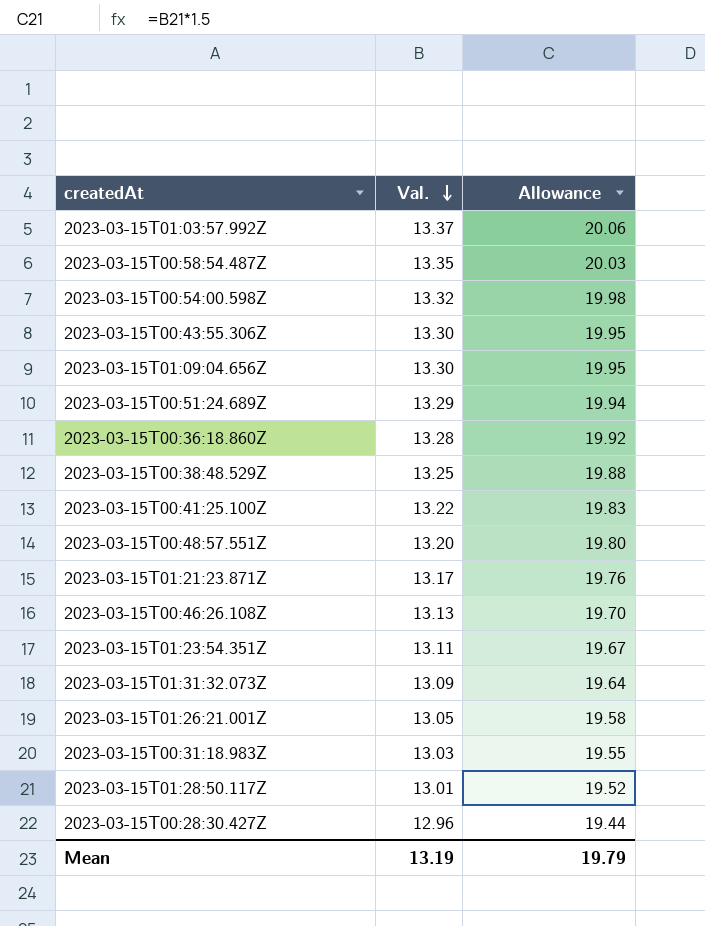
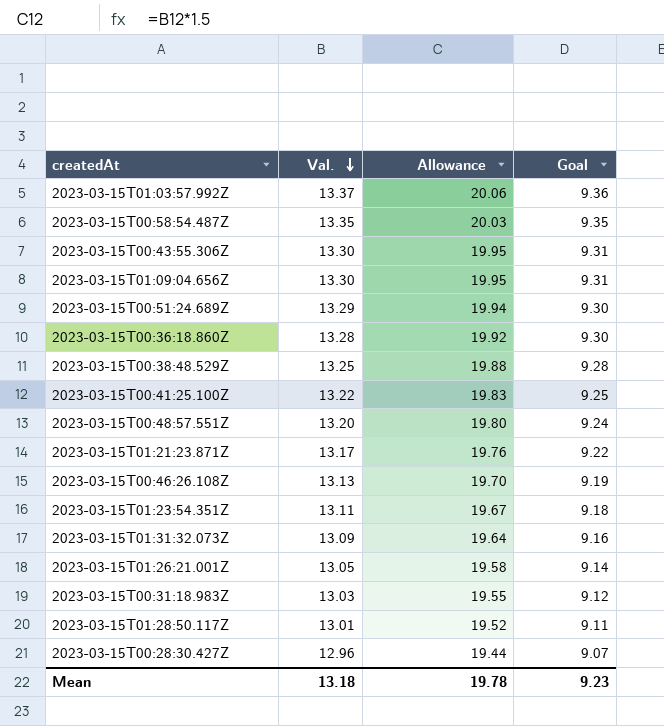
column Goal | formula: none -> [Val.] * 0.7
row 2023-03-15T00:54:00.598Z: 13.32 | 19.98 -> none
Mean | Val.: 13.19 -> 13.18
Mean | Allowance: 19.79 -> 19.78

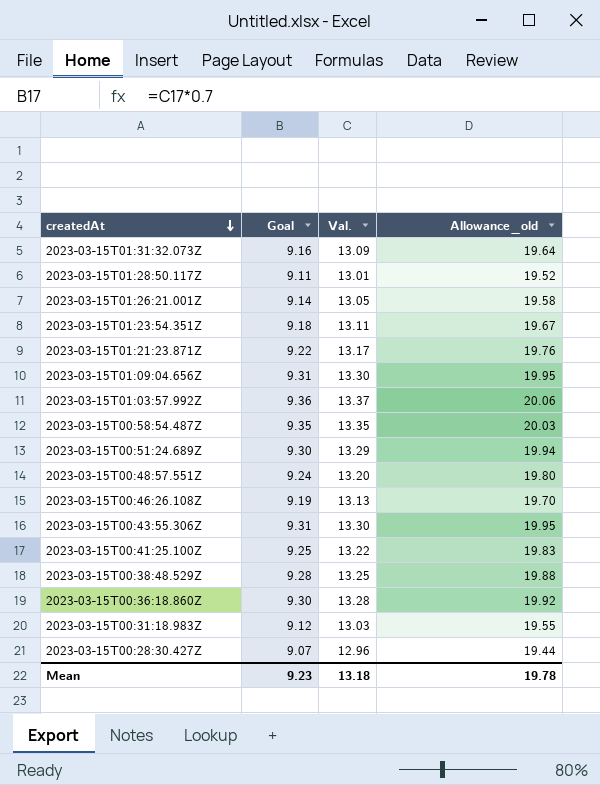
row order: Val. descending -> createdAt descending
column Goal | position: 4 -> 2
column name: Allowance -> Allowance_old

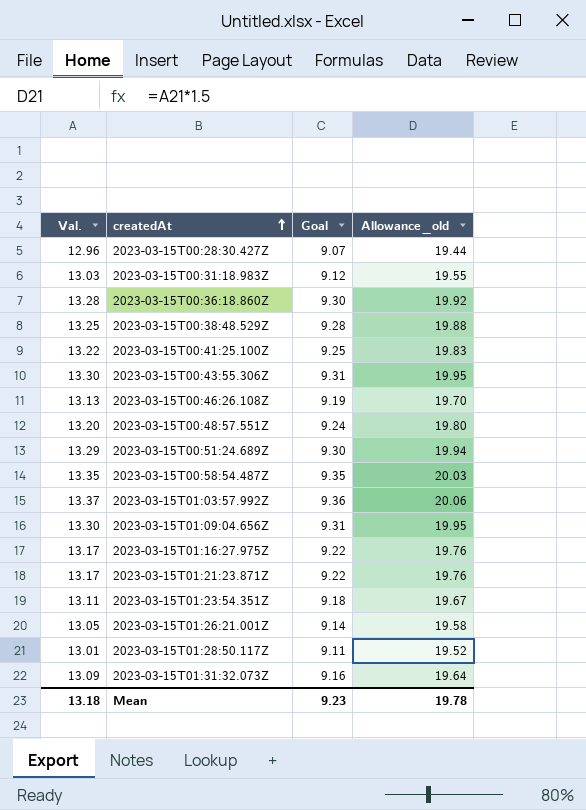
row order: createdAt descending -> createdAt ascending
column Val. | position: 3 -> 1
row 2023-03-15T01:16:27.975Z: none -> 13.17 | 9.22 | 19.76

